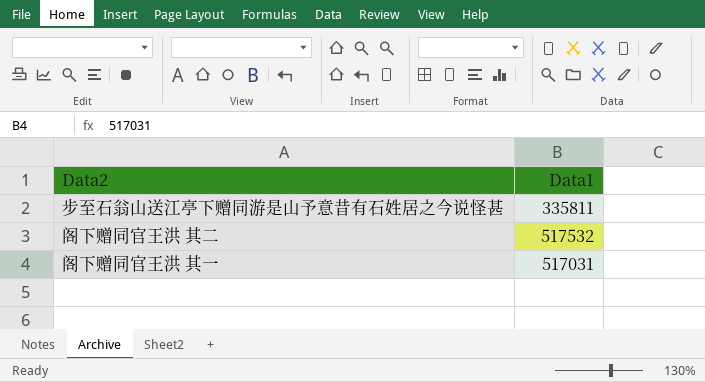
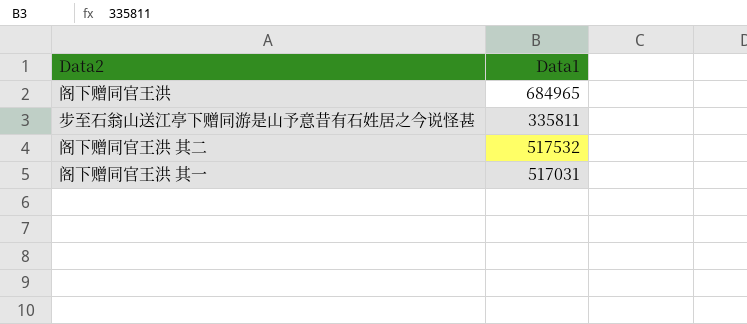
row 阁下赠同官王洪: none -> 684965

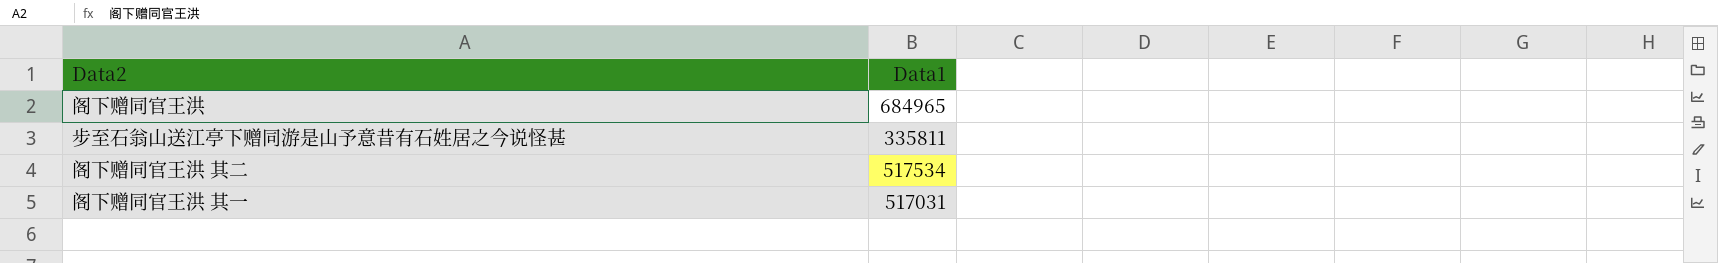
阁下赠同官王洪 其二 | Data1: 517532 -> 517534

